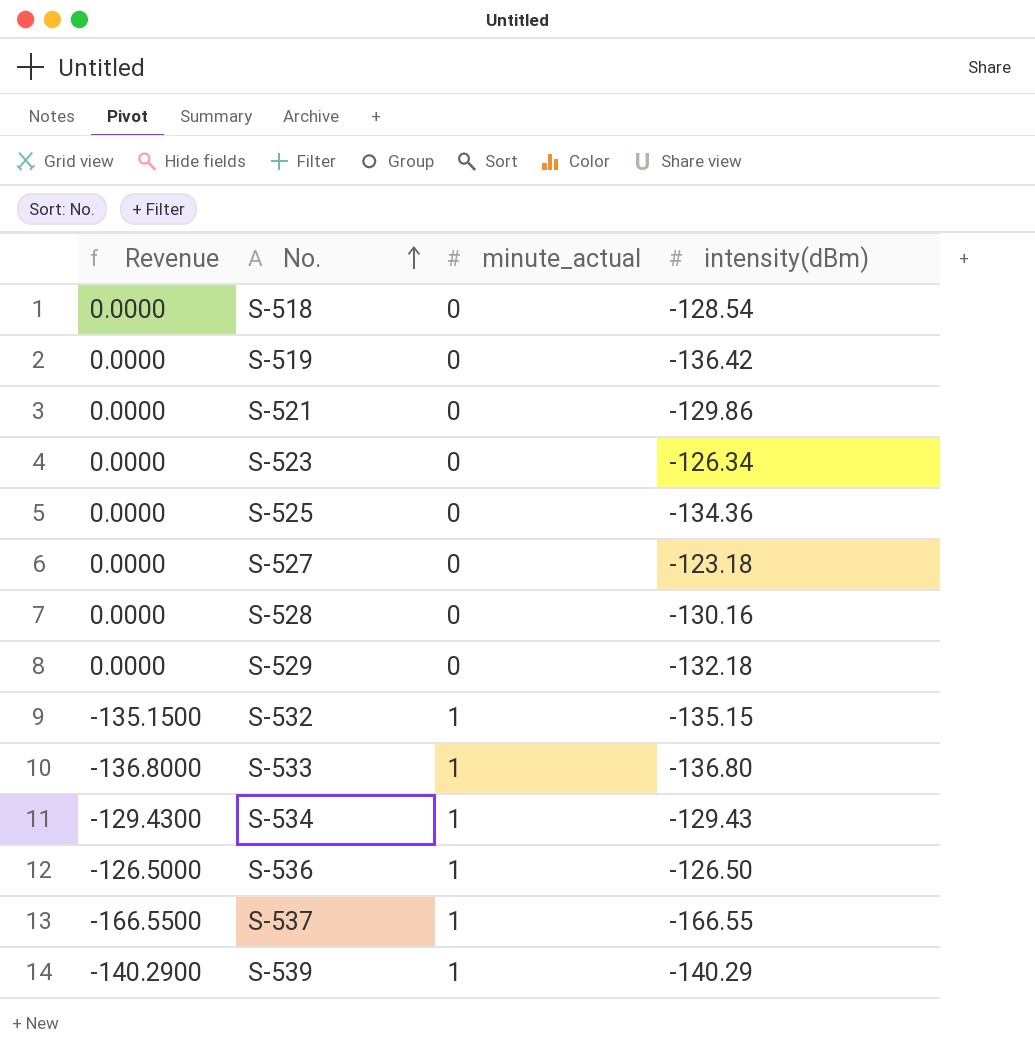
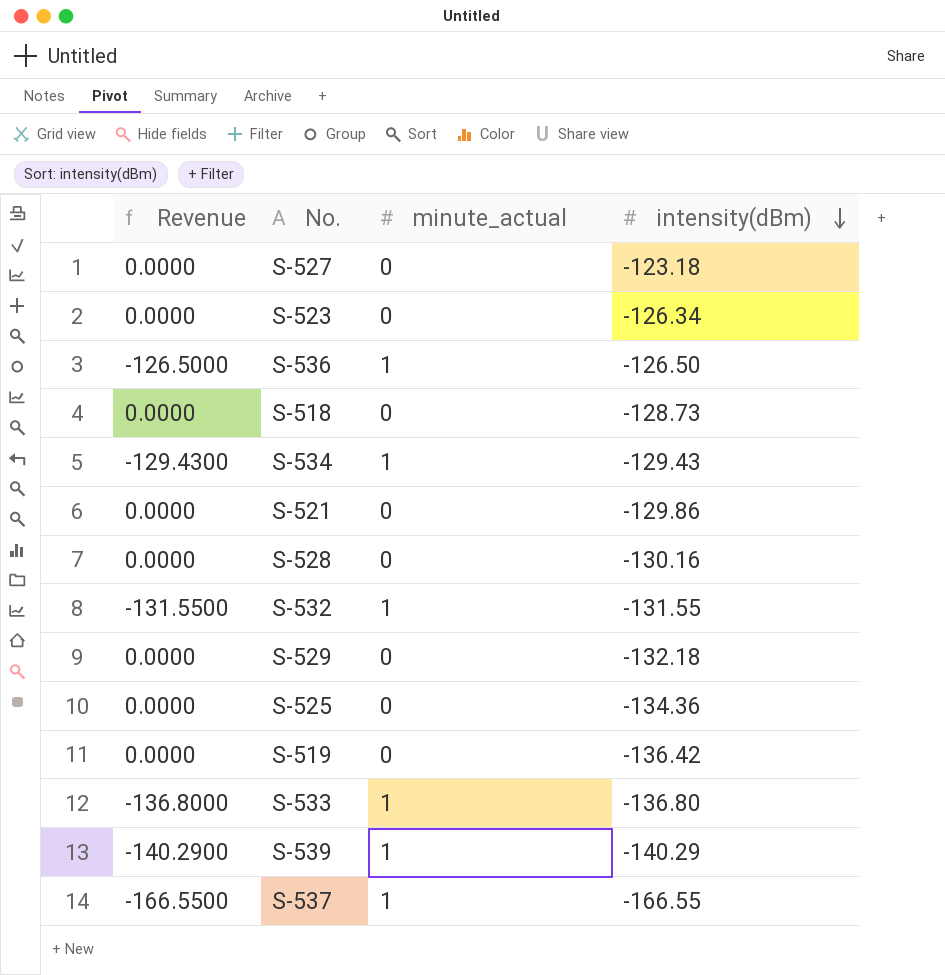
row order: No. ascending -> intensity(dBm) descending
S-518 | intensity(dBm): -128.54 -> -128.73
S-532 | Revenue: -135.1500 -> -131.5500
S-532 | intensity(dBm): -135.15 -> -131.55

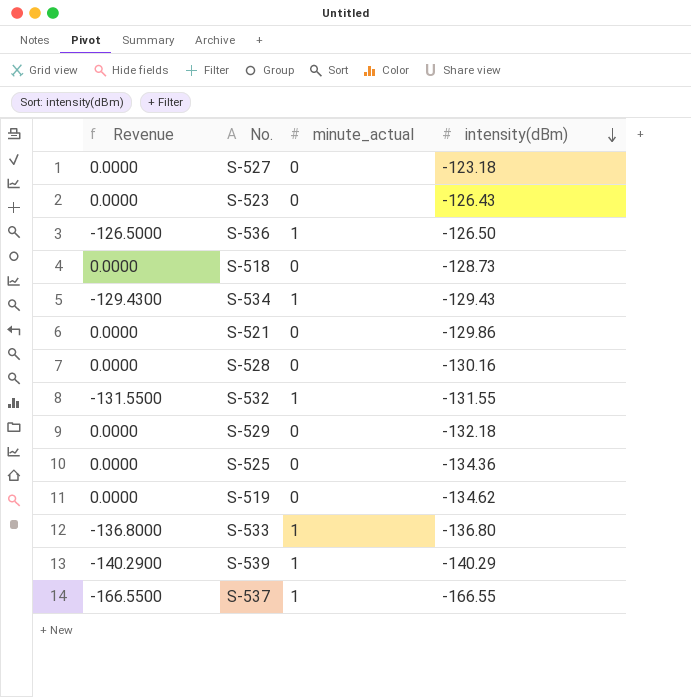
S-523 | intensity(dBm): -126.34 -> -126.43
S-519 | intensity(dBm): -136.42 -> -134.62

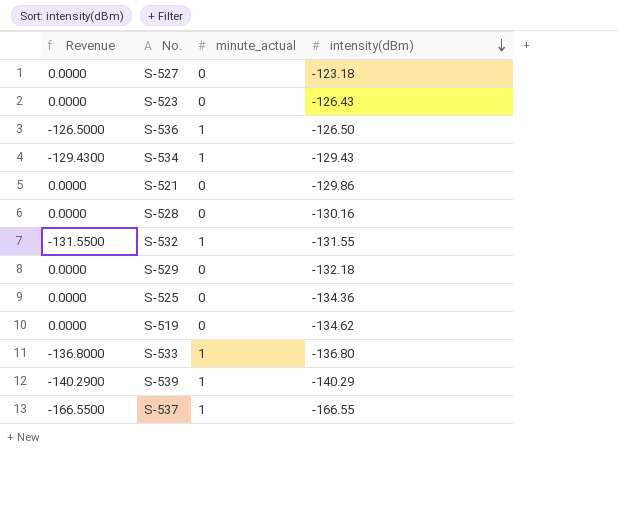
row S-518: 0.0000 | 0 | -128.73 -> none

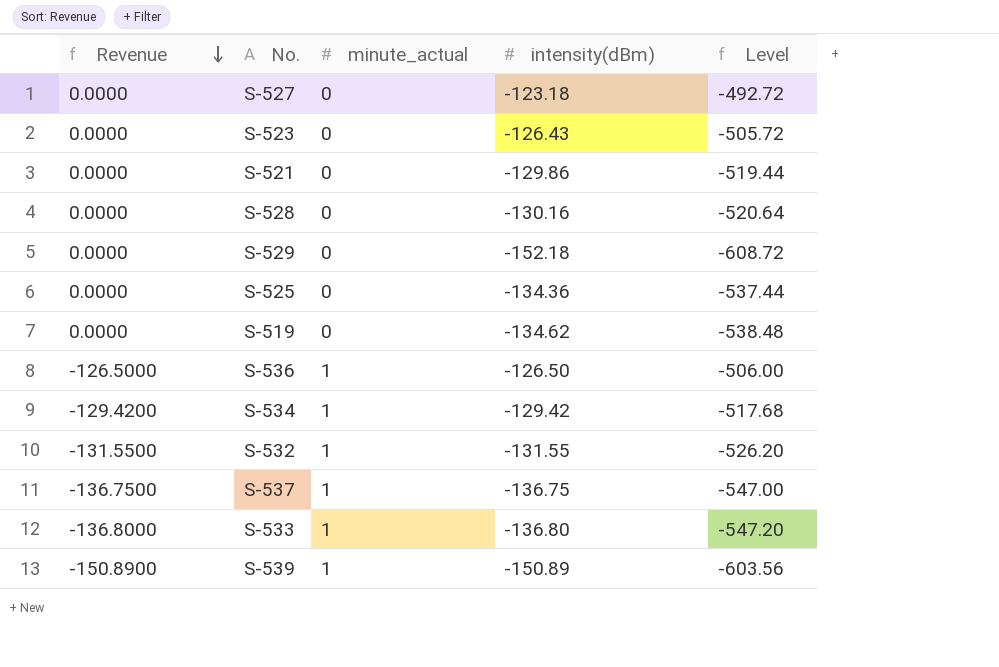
row order: intensity(dBm) descending -> Revenue descending
column Level | formula: none -> [intensity(dBm)] * 4
S-529 | intensity(dBm): -132.18 -> -152.18
S-534 | Revenue: -129.4300 -> -129.4200
S-534 | intensity(dBm): -129.43 -> -129.42
S-537 | Revenue: -166.5500 -> -136.7500
S-537 | intensity(dBm): -166.55 -> -136.75
S-539 | Revenue: -140.2900 -> -150.8900
S-539 | intensity(dBm): -140.29 -> -150.89

